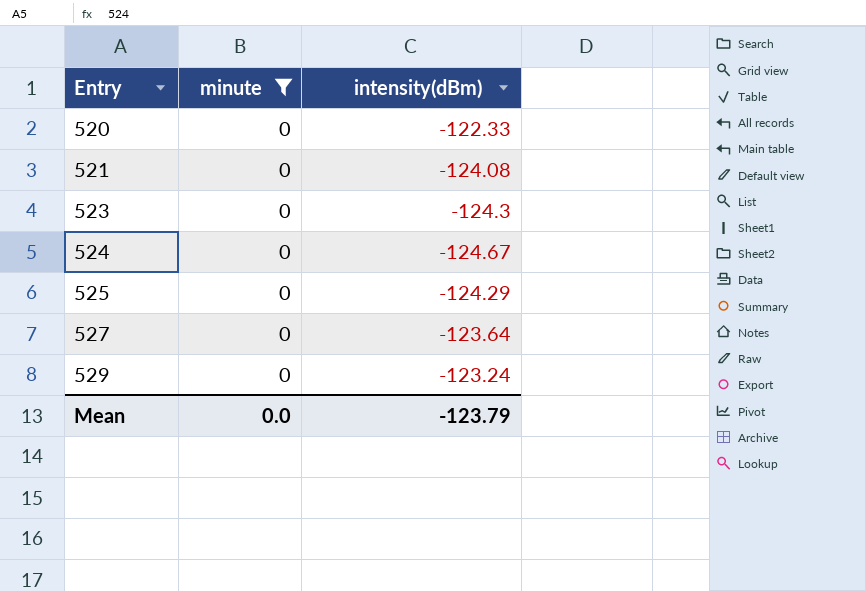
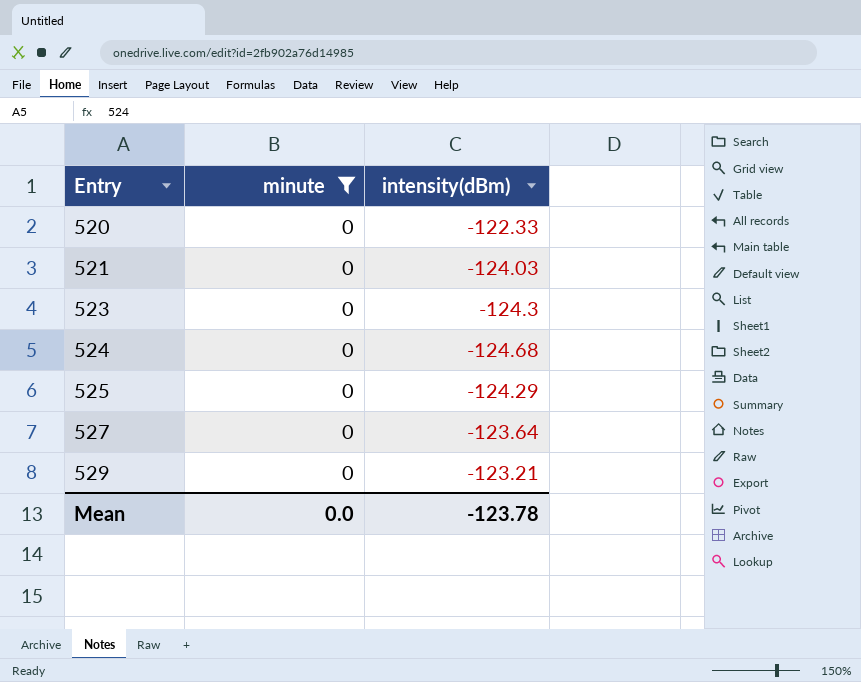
521 | intensity(dBm): -124.08 -> -124.03
524 | intensity(dBm): -124.67 -> -124.68
529 | intensity(dBm): -123.24 -> -123.21
Mean | intensity(dBm): -123.79 -> -123.78

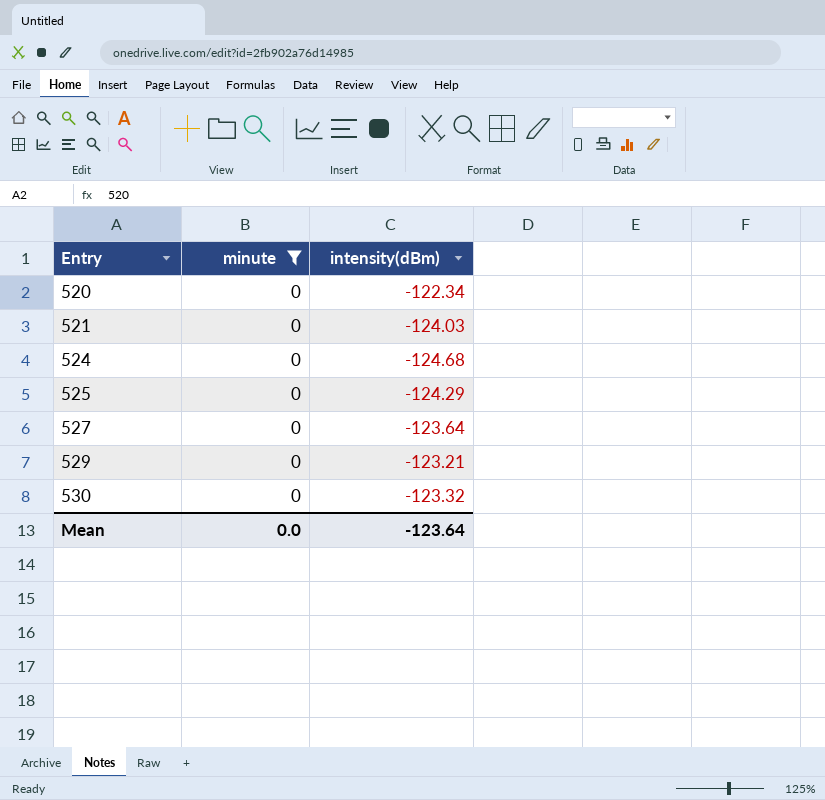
row 523: 0 | -124.3 -> none
520 | intensity(dBm): -122.33 -> -122.34
row 530: none -> 0 | -123.32
Mean | intensity(dBm): -123.78 -> -123.64

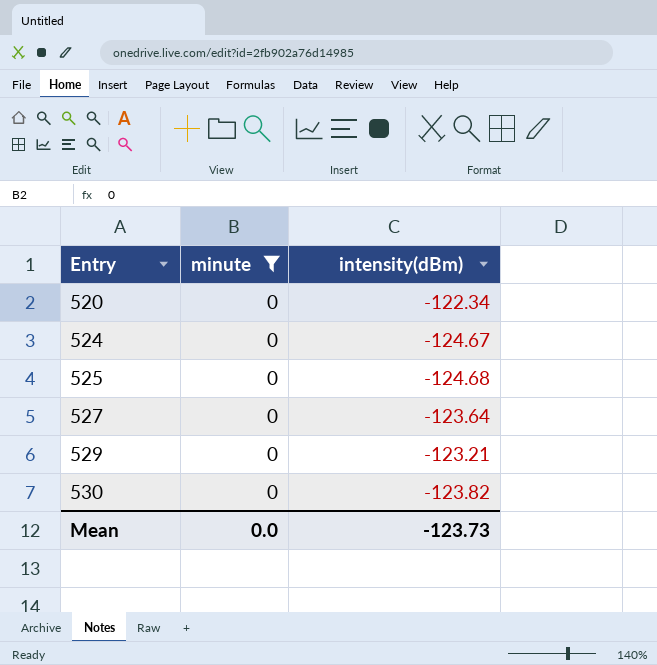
row 521: 0 | -124.03 -> none
524 | intensity(dBm): -124.68 -> -124.67
525 | intensity(dBm): -124.29 -> -124.68
530 | intensity(dBm): -123.32 -> -123.82
Mean | intensity(dBm): -123.64 -> -123.73

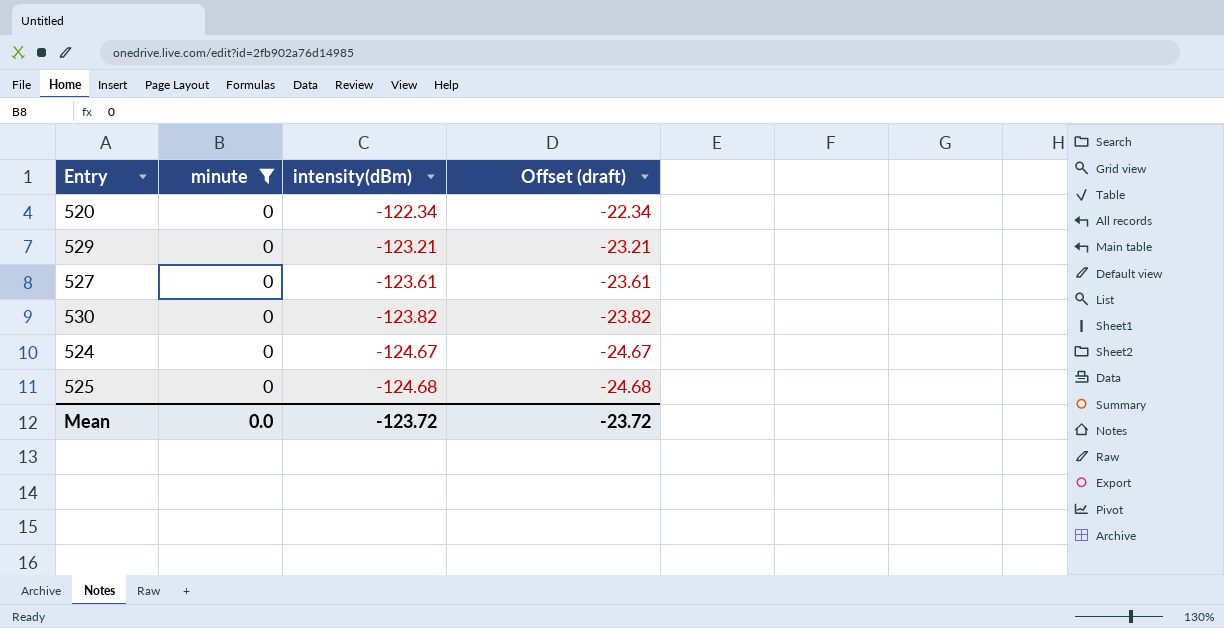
row order: Entry ascending -> intensity(dBm) descending
column Offset (draft) | formula: none -> [intensity(dBm)] + 100
527 | intensity(dBm): -123.64 -> -123.61
Mean | intensity(dBm): -123.73 -> -123.72

